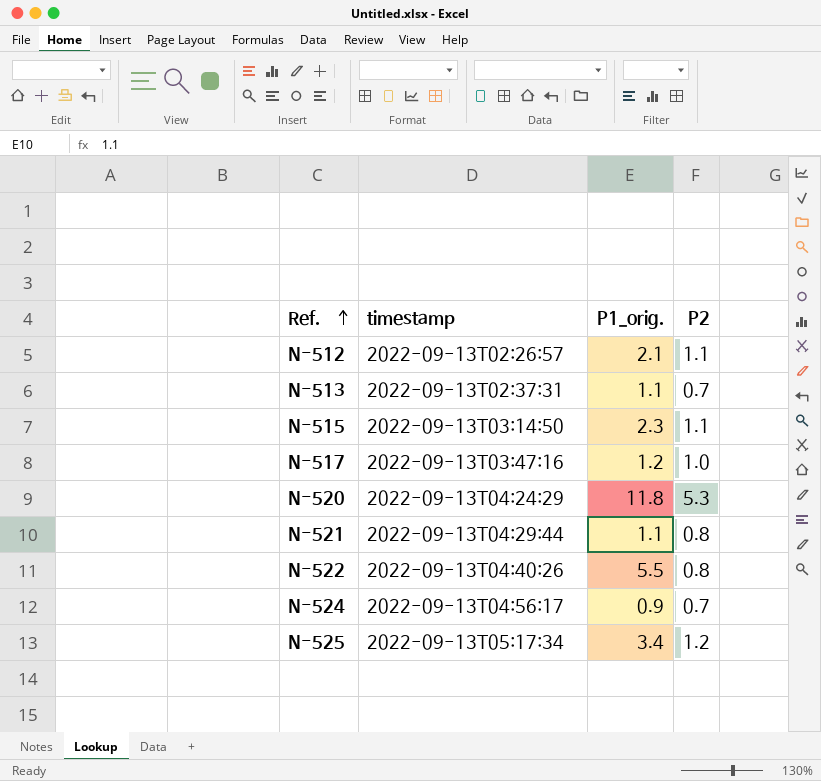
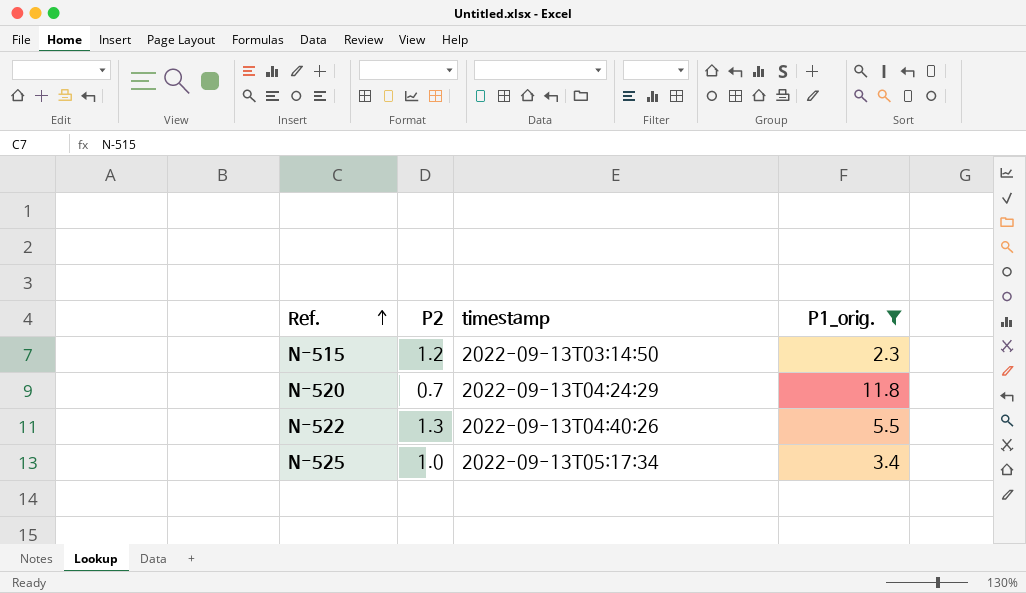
filter: none -> P1_orig. >= 2.3
column P2 | position: 4 -> 2
N-515 | P2: 1.1 -> 1.2
N-520 | P2: 5.3 -> 0.7
N-522 | P2: 0.8 -> 1.3
N-525 | P2: 1.2 -> 1.0

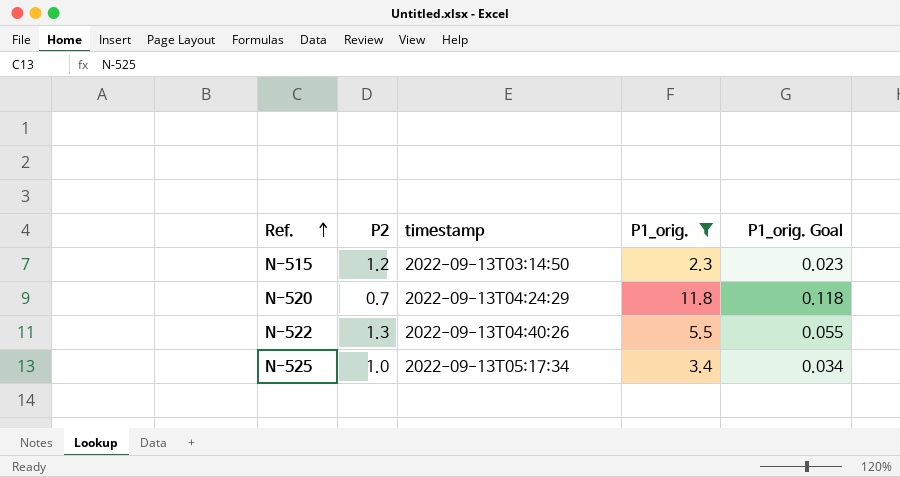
column P1_orig. Goal | formula: none -> [P1_orig.] * 0.01

